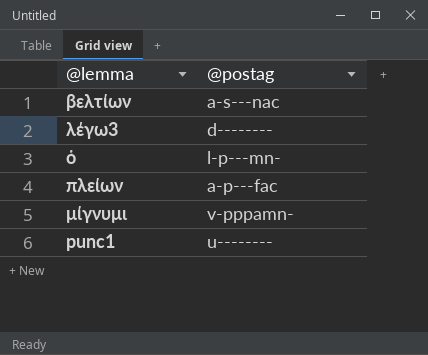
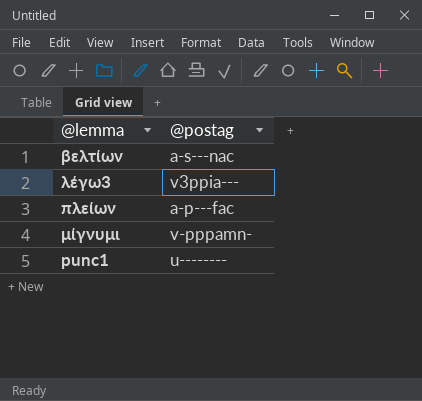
row ὁ: l-p---mn- -> none
λέγω3 | @postag: d-------- -> v3ppia---

